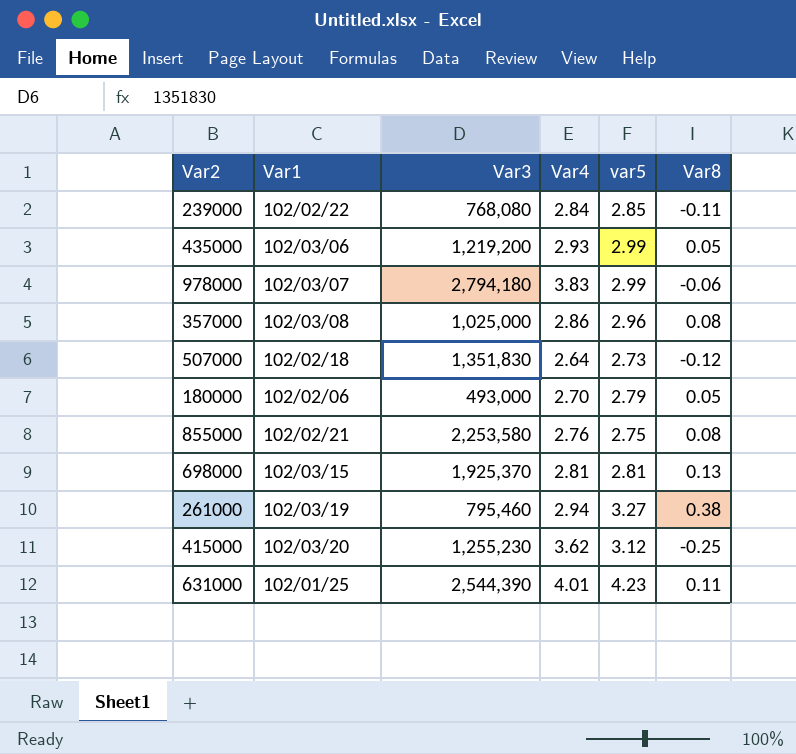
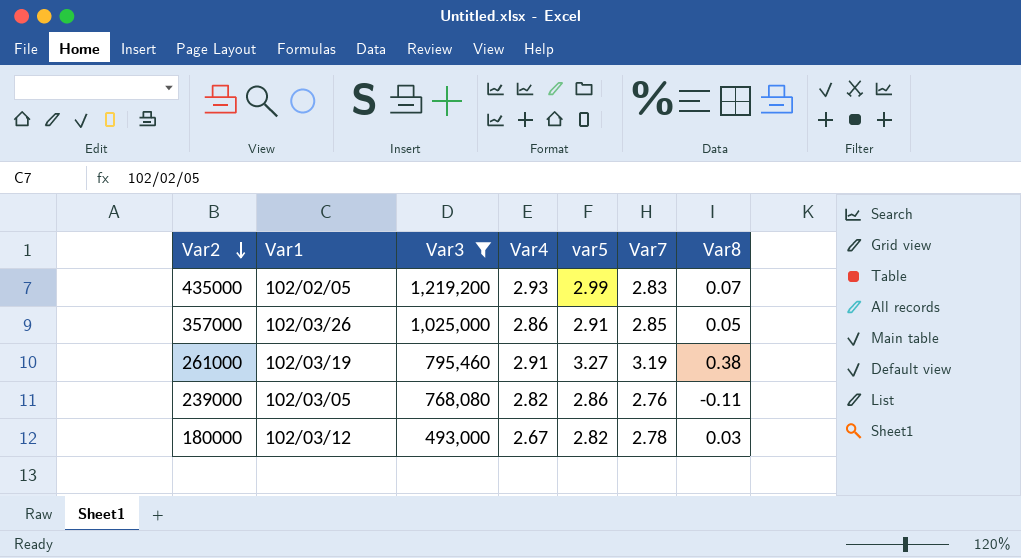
filter: none -> Var3 <= 1,219,200
row order: none -> Var2 descending
column Var7 | position: none -> 6
435000 | Var1: 102/03/06 -> 102/02/05
435000 | Var8: 0.05 -> 0.07
357000 | Var1: 102/03/08 -> 102/03/26
357000 | var5: 2.96 -> 2.91
357000 | Var8: 0.08 -> 0.05
261000 | Var4: 2.94 -> 2.91
239000 | Var1: 102/02/22 -> 102/03/05
239000 | Var4: 2.84 -> 2.82
239000 | var5: 2.85 -> 2.86
180000 | Var1: 102/02/06 -> 102/03/12
180000 | Var4: 2.70 -> 2.67
180000 | var5: 2.79 -> 2.82
180000 | Var8: 0.05 -> 0.03

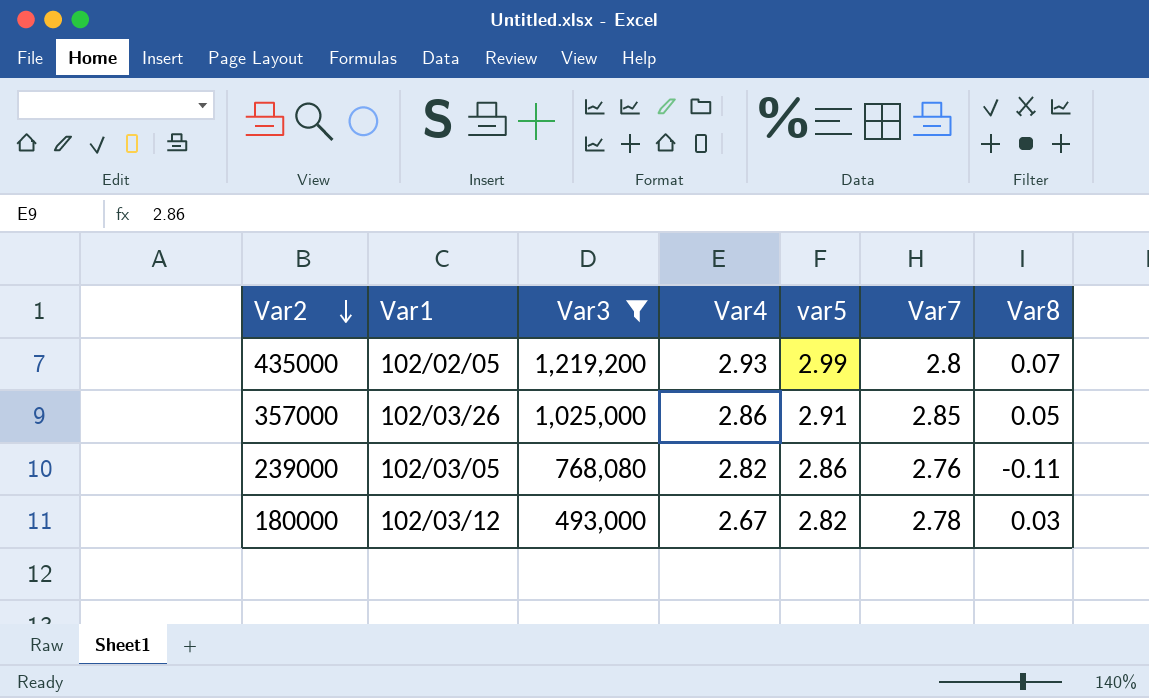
row 261000: 102/03/19 | 795,460 | 2.91 | 3.27 | 3.19 | 0.38 -> none
435000 | Var7: 2.83 -> 2.8

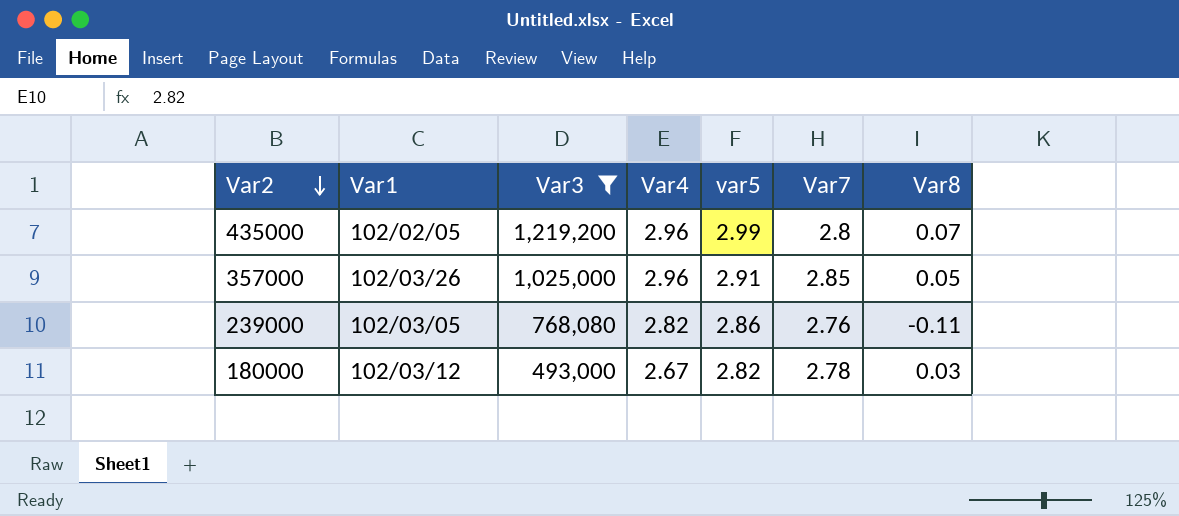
435000 | Var4: 2.93 -> 2.96
357000 | Var4: 2.86 -> 2.96

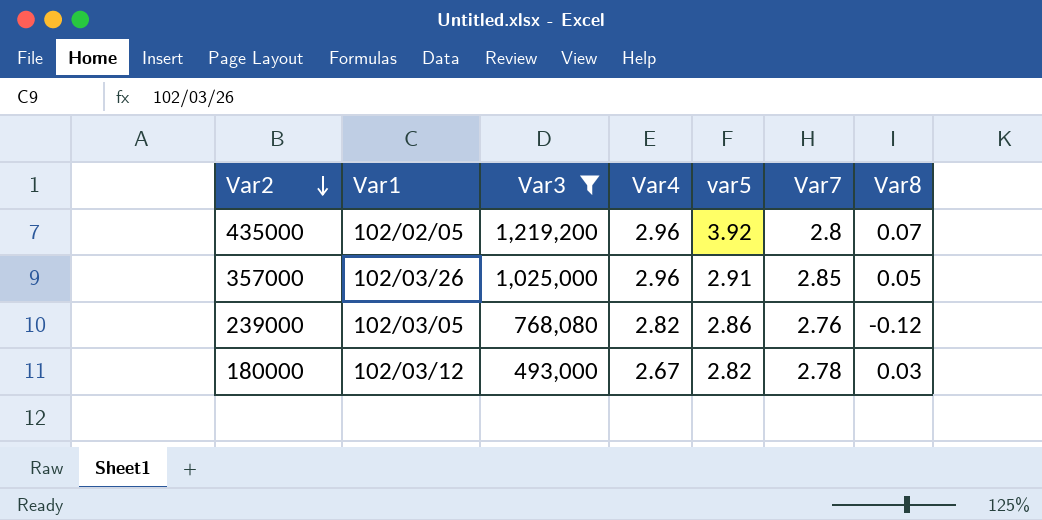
435000 | var5: 2.99 -> 3.92
239000 | Var8: -0.11 -> -0.12

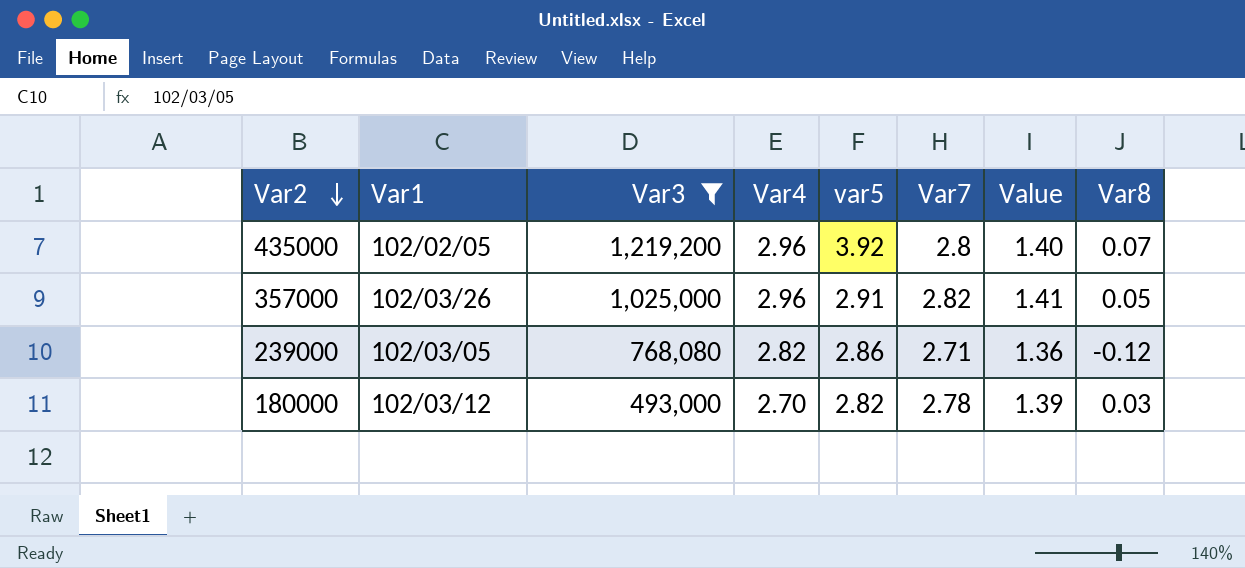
column Value | formula: none -> [Var7] * 0.5
357000 | Var7: 2.85 -> 2.82
239000 | Var7: 2.76 -> 2.71
180000 | Var4: 2.67 -> 2.70

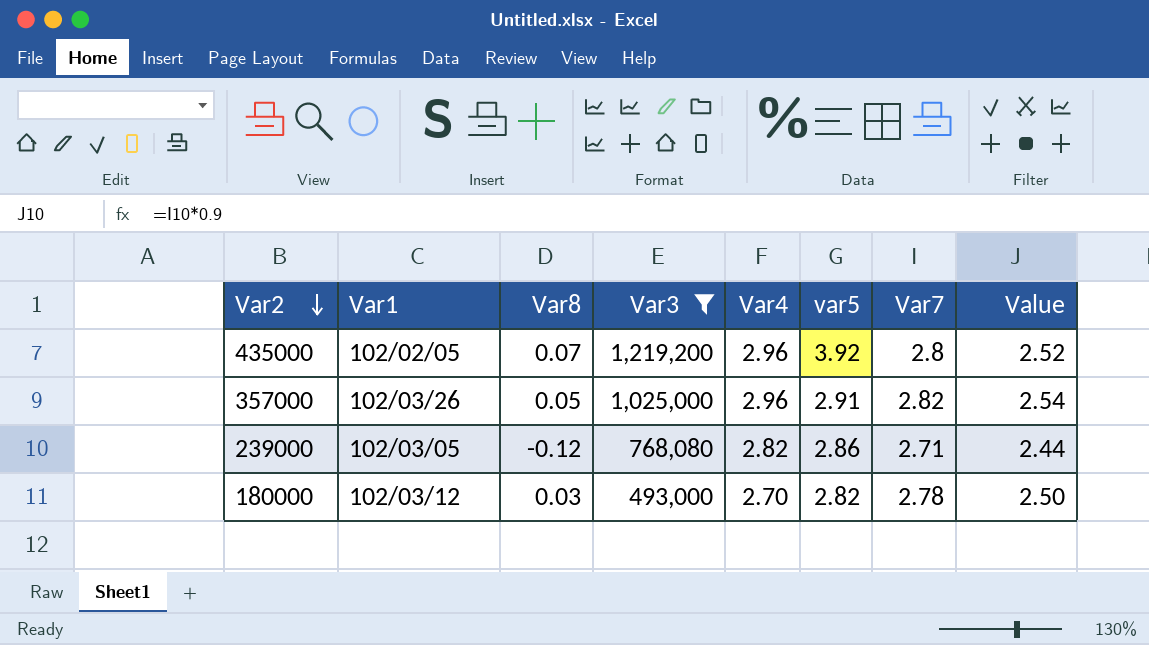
column Var8 | position: 8 -> 3
column Value | formula: [Var7] * 0.5 -> [Var7] * 0.9

